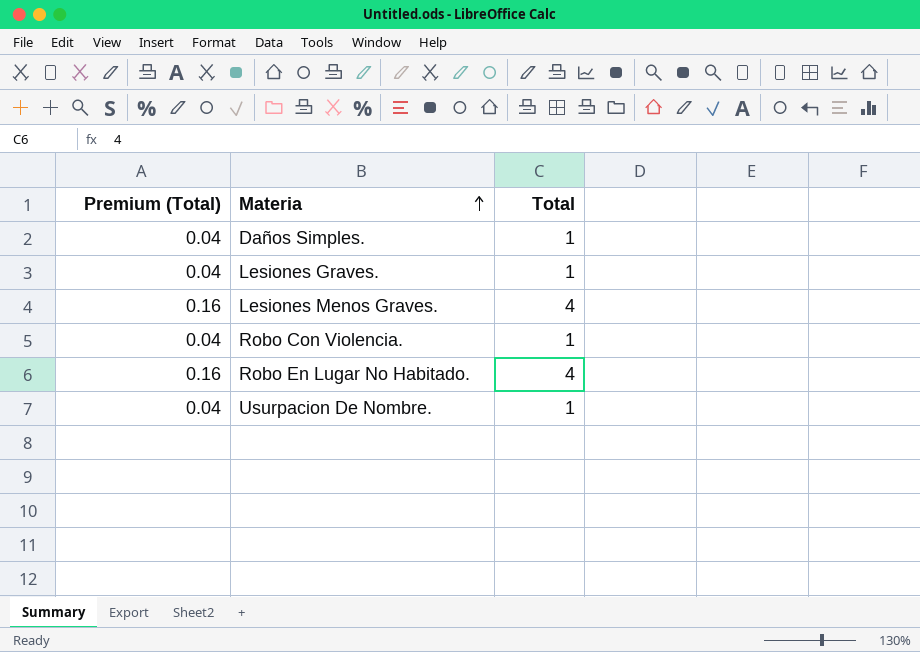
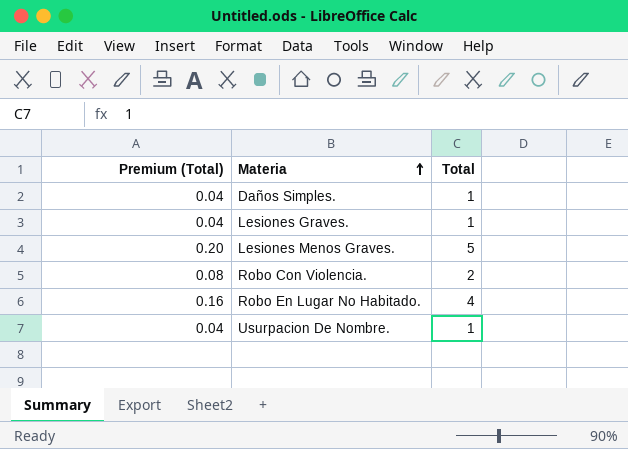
Lesiones Menos Graves. | Premium (Total): 0.16 -> 0.20
Lesiones Menos Graves. | Total: 4 -> 5
Robo Con Violencia. | Premium (Total): 0.04 -> 0.08
Robo Con Violencia. | Total: 1 -> 2

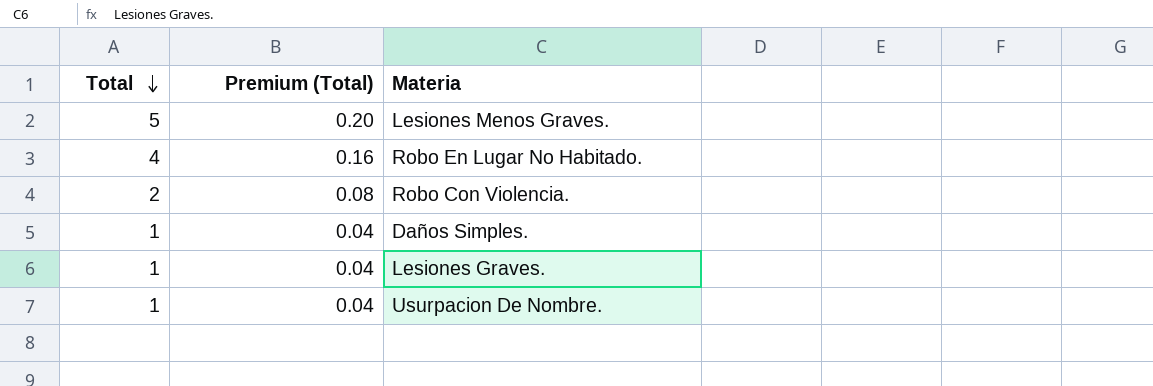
row order: Materia ascending -> Total descending
column Total | position: 3 -> 1

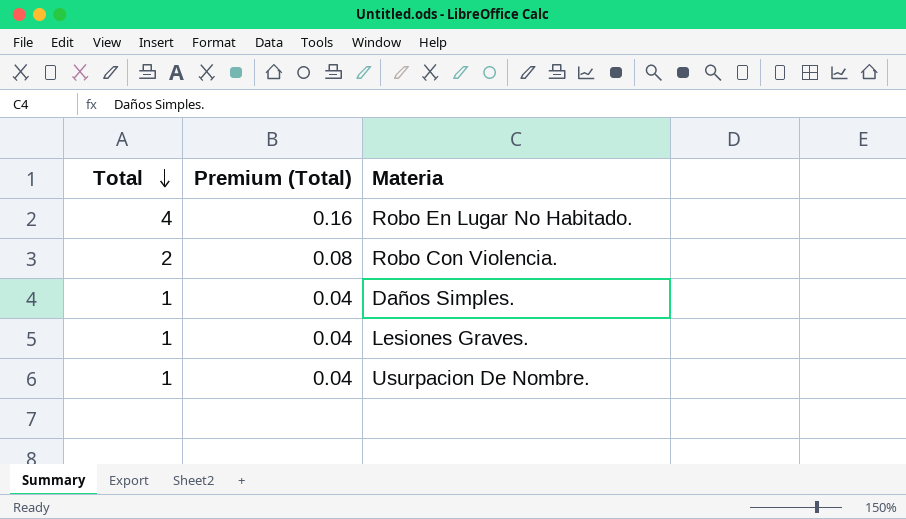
row Lesiones Menos Graves.: 5 | 0.20 -> none

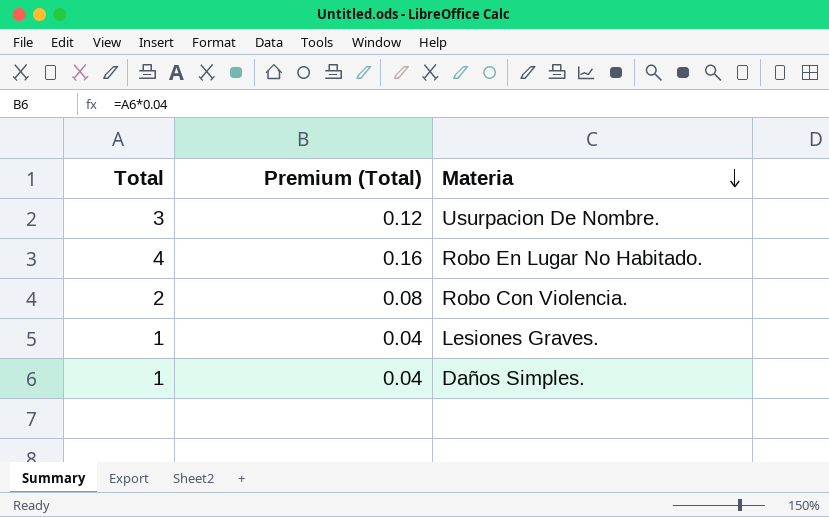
row order: Total descending -> Materia descending
Usurpacion De Nombre. | Total: 1 -> 3
Usurpacion De Nombre. | Premium (Total): 0.04 -> 0.12

